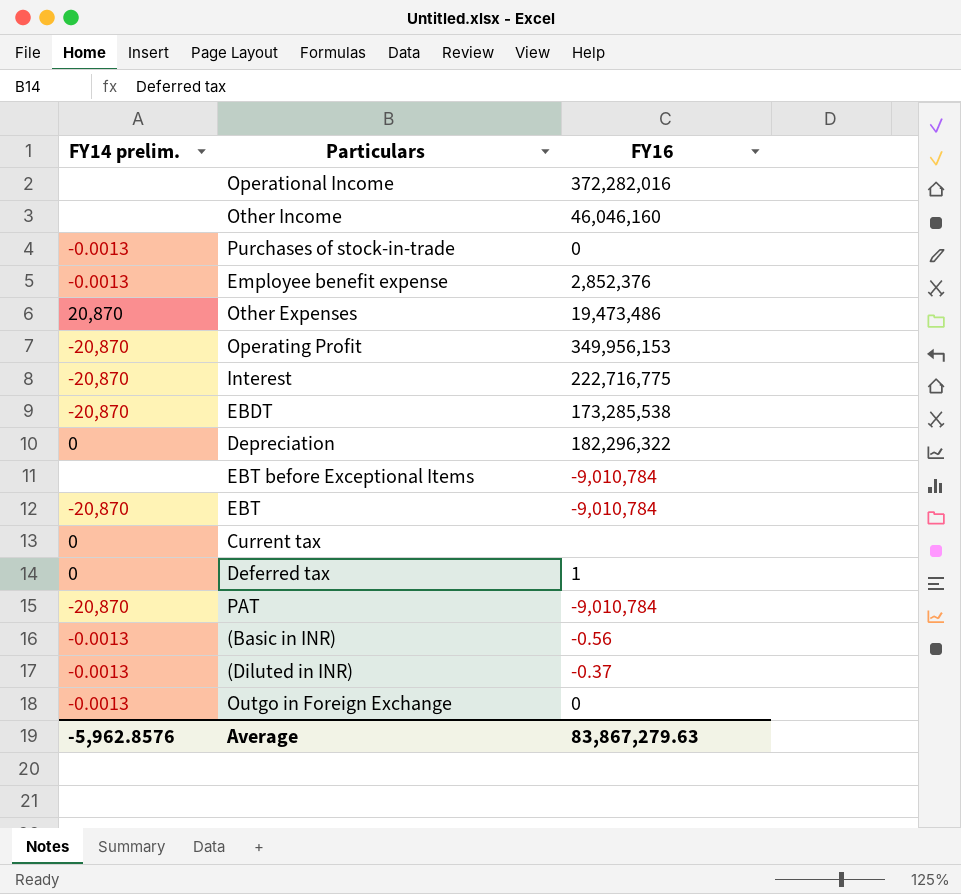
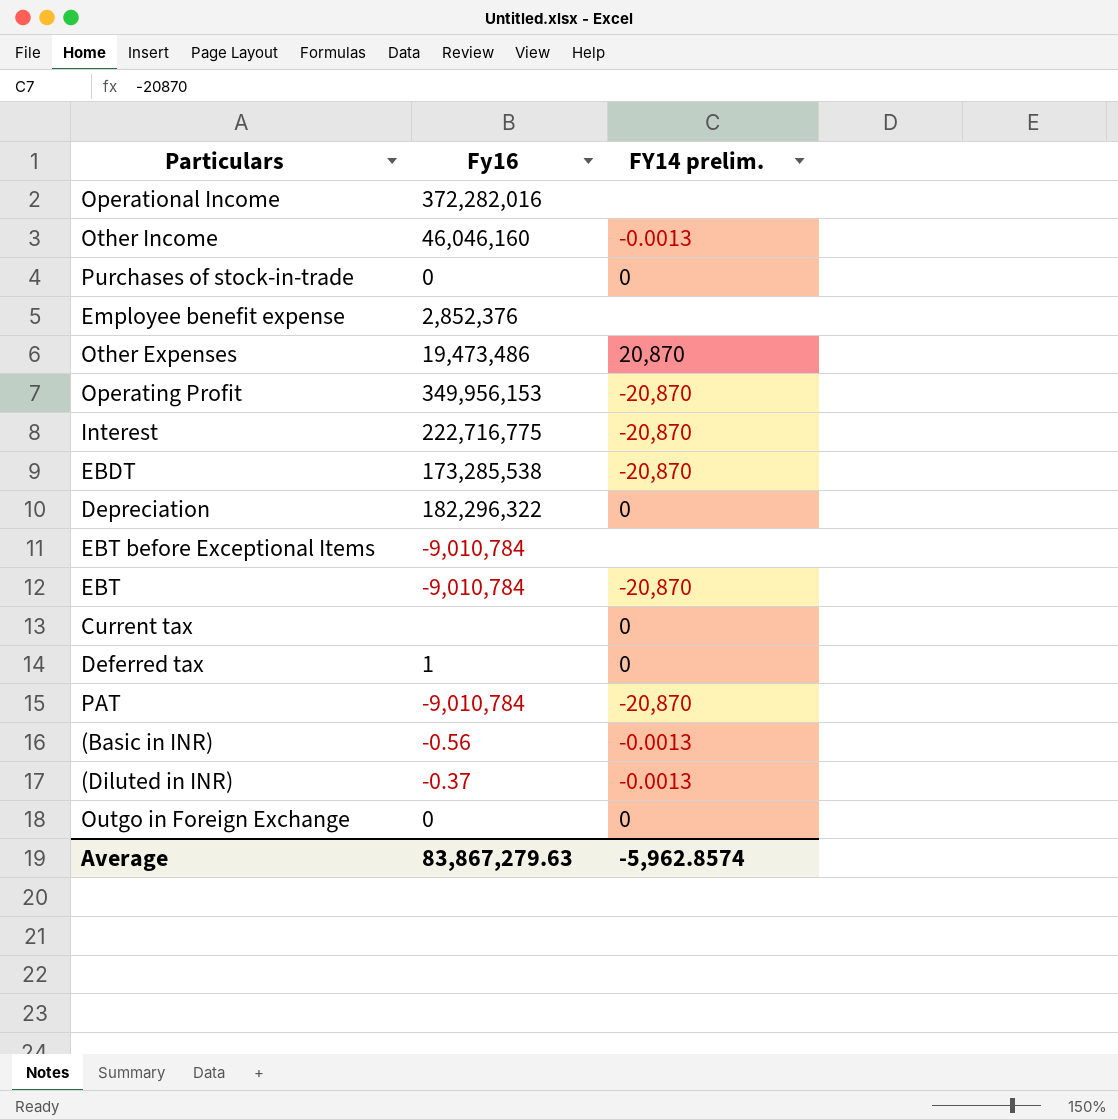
column name: FY16 -> Fy16
column FY14 prelim. | position: 1 -> 3
Other Income | FY14 prelim.: none -> -0.0013
Purchases of stock-in-trade | FY14 prelim.: -0.0013 -> 0
Employee benefit expense | FY14 prelim.: -0.0013 -> none
Outgo in Foreign Exchange | FY14 prelim.: -0.0013 -> 0
Average | FY14 prelim.: -5,962.8576 -> -5,962.8574

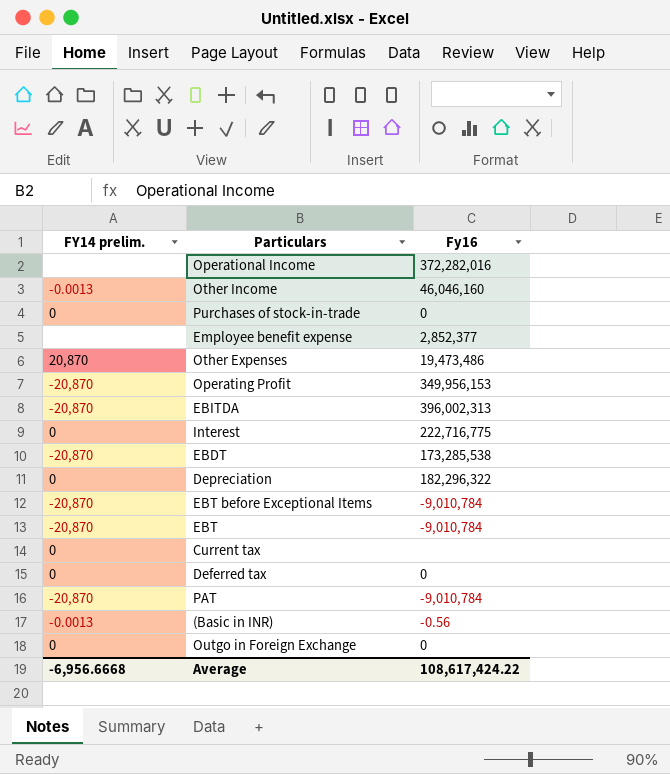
column FY14 prelim. | position: 3 -> 1
row (Diluted in INR): -0.37 | -0.0013 -> none
Employee benefit expense | Fy16: 2,852,376 -> 2,852,377
row EBITDA: none -> -20,870 | 396,002,313
Interest | FY14 prelim.: -20,870 -> 0
EBT before Exceptional Items | FY14 prelim.: none -> -20,870
Deferred tax | Fy16: 1 -> 0
Average | FY14 prelim.: -5,962.8574 -> -6,956.6668
Average | Fy16: 83,867,279.63 -> 108,617,424.22

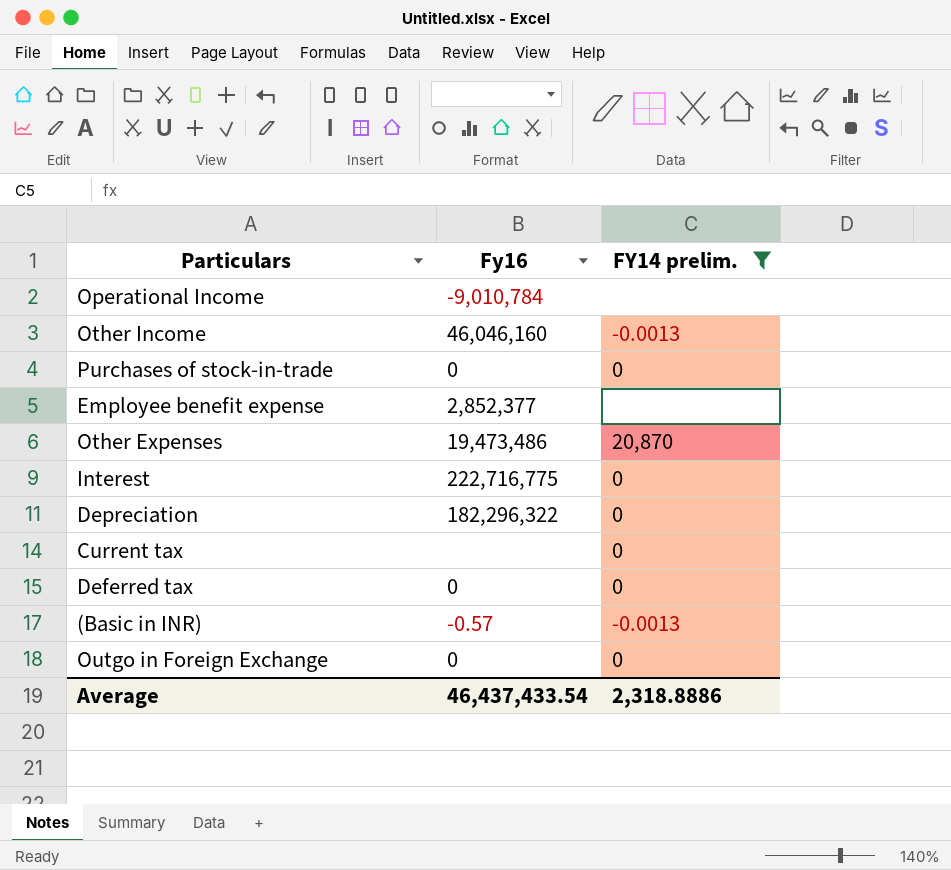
filter: none -> FY14 prelim. != -20,870
column FY14 prelim. | position: 1 -> 3
Operational Income | Fy16: 372,282,016 -> -9,010,784
(Basic in INR) | Fy16: -0.56 -> -0.57
Average | Fy16: 108,617,424.22 -> 46,437,433.54
Average | FY14 prelim.: -6,956.6668 -> 2,318.8886

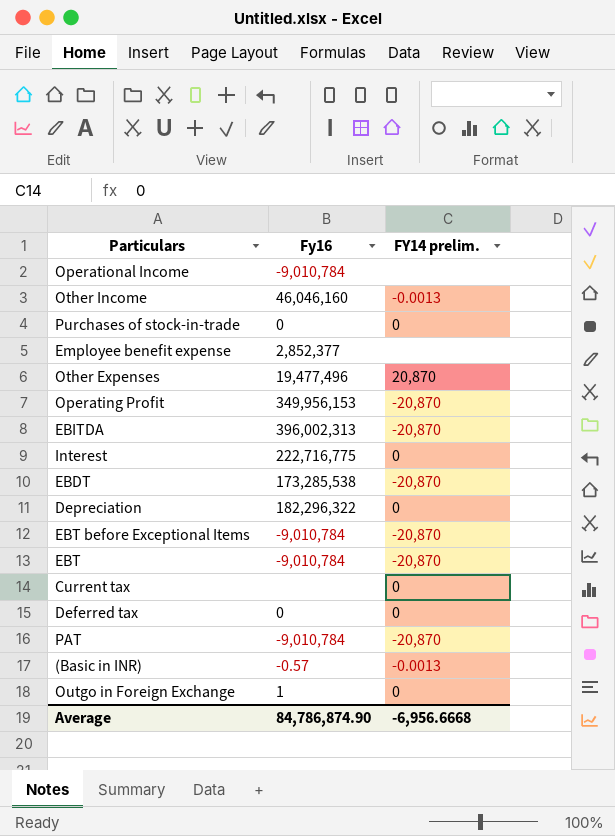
filter: FY14 prelim. != -20,870 -> none
Other Expenses | Fy16: 19,473,486 -> 19,477,496
Outgo in Foreign Exchange | Fy16: 0 -> 1
Average | Fy16: 46,437,433.54 -> 84,786,874.90
Average | FY14 prelim.: 2,318.8886 -> -6,956.6668

